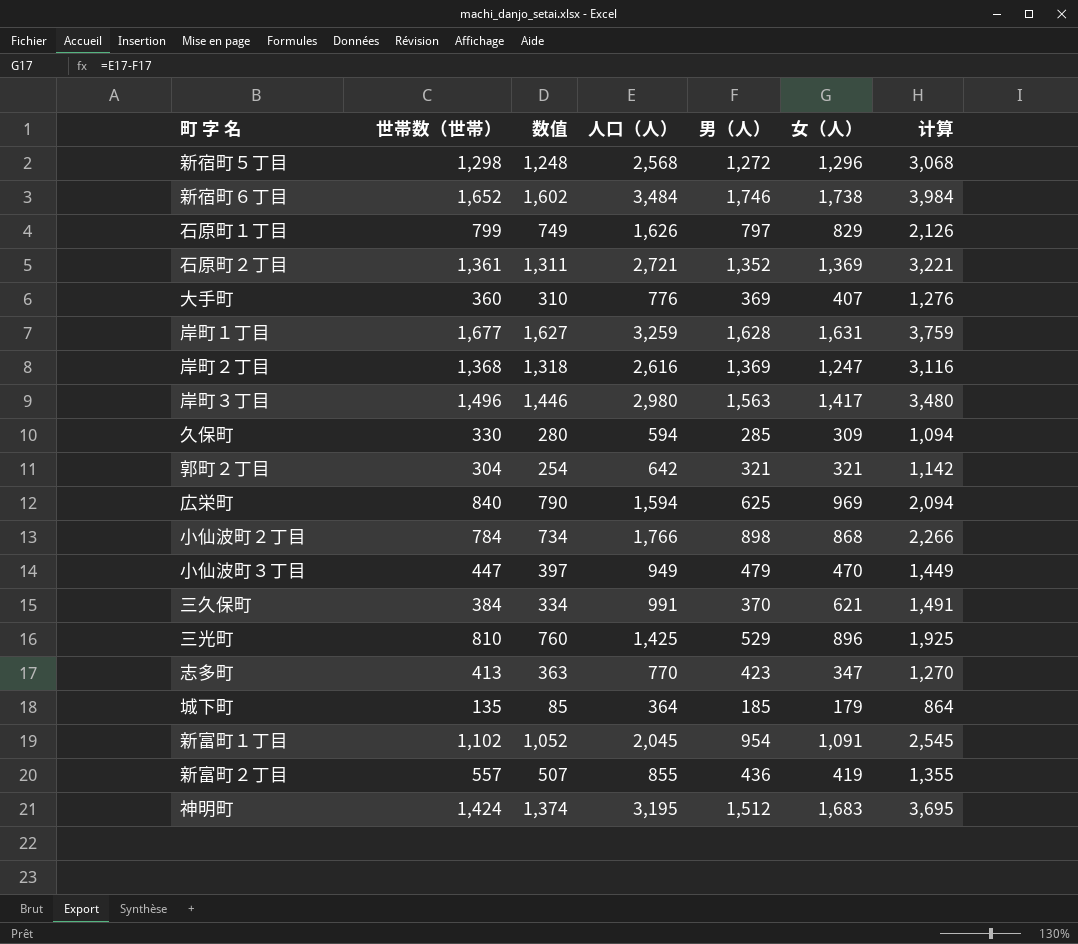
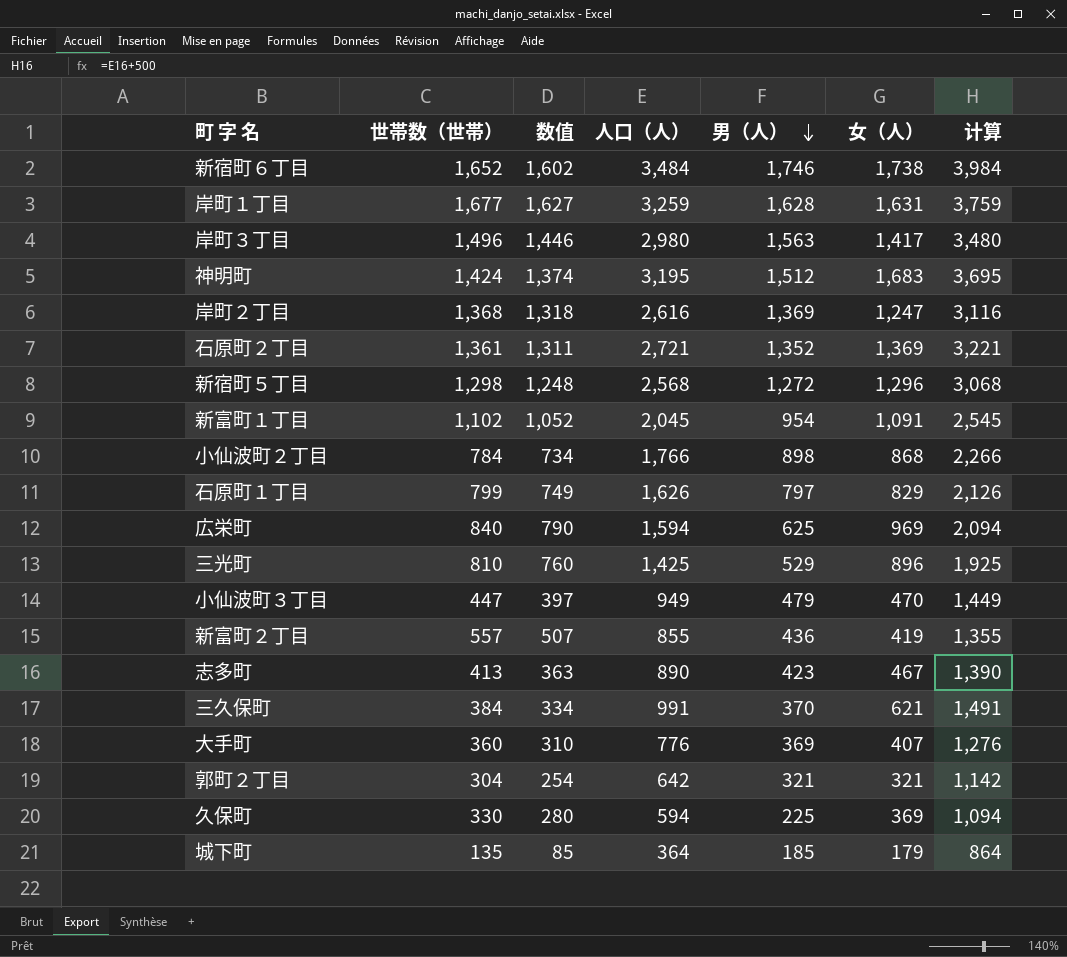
row order: none -> 男（人） descending
志多町 | 人口（人）: 770 -> 890
志多町 | 女（人）: 347 -> 467
志多町 | 计算: 1,270 -> 1,390
久保町 | 男（人）: 285 -> 225
久保町 | 女（人）: 309 -> 369

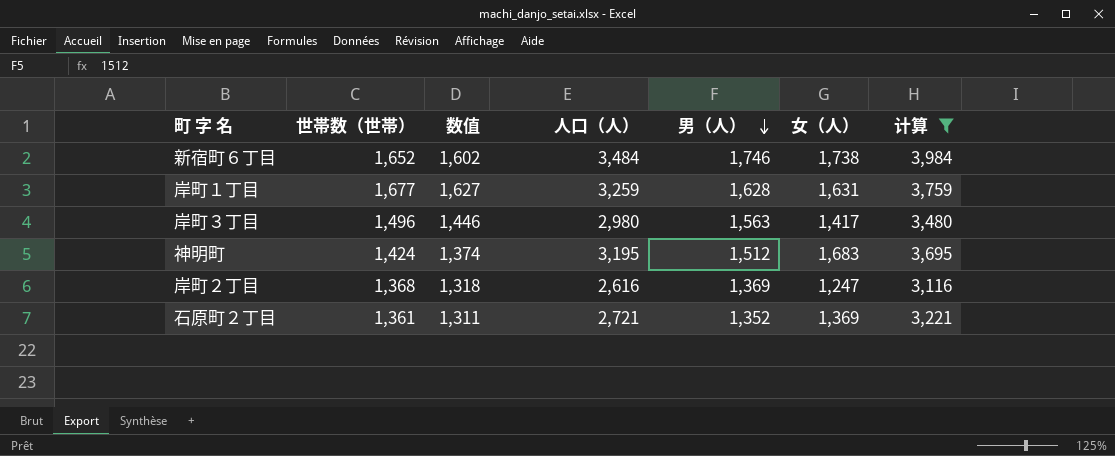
filter: none -> 计算 >= 3,116

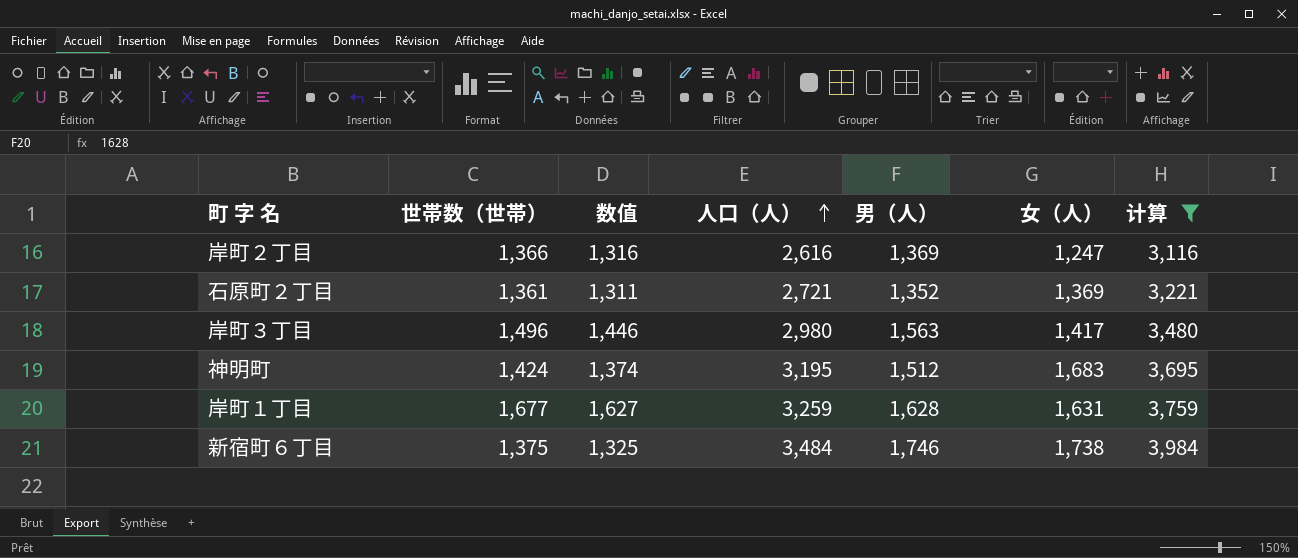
row order: 男（人） descending -> 人口（人） ascending
岸町２丁目 | 世帯数（世帯）: 1,368 -> 1,366
岸町２丁目 | 数值: 1,318 -> 1,316
新宿町６丁目 | 世帯数（世帯）: 1,652 -> 1,375
新宿町６丁目 | 数值: 1,602 -> 1,325

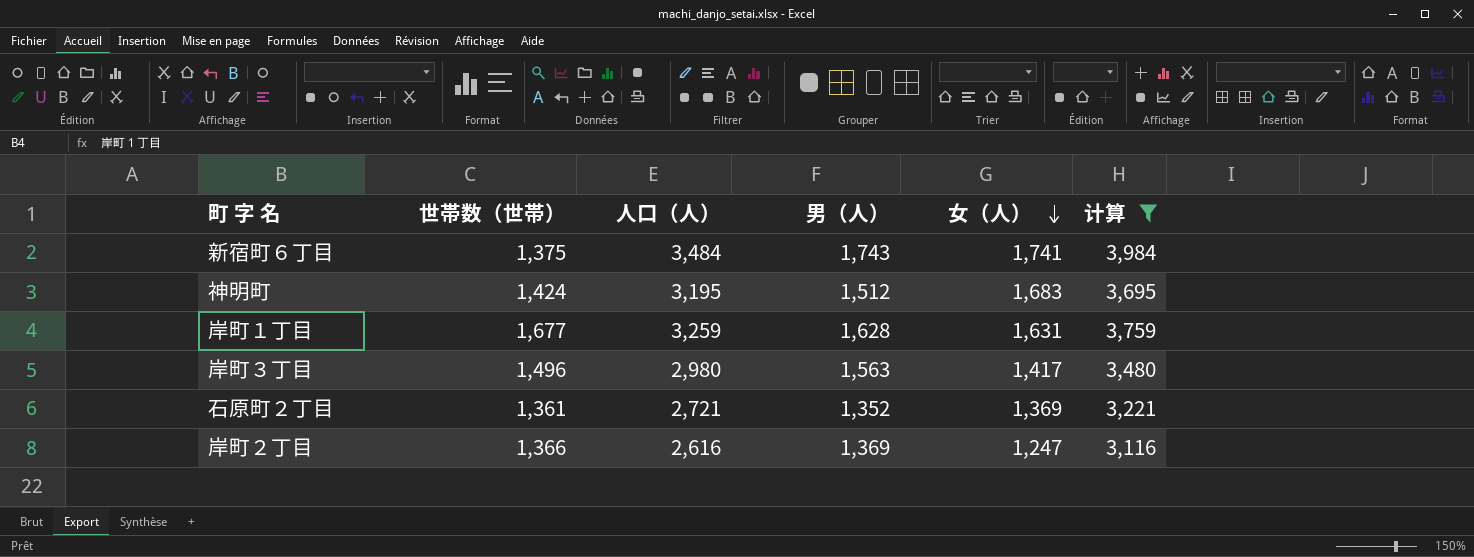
row order: 人口（人） ascending -> 女（人） descending
column 数值 | formula: [世帯数（世帯）] - 50 -> none
新宿町６丁目 | 男（人）: 1,746 -> 1,743
新宿町６丁目 | 女（人）: 1,738 -> 1,741

